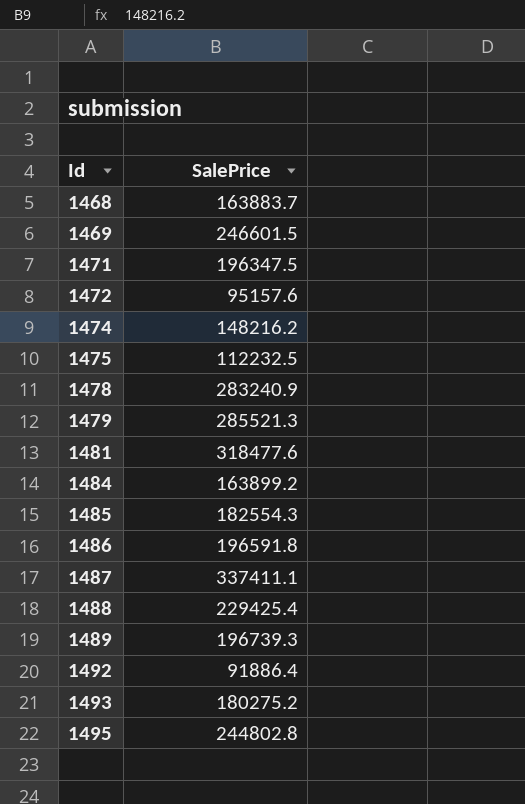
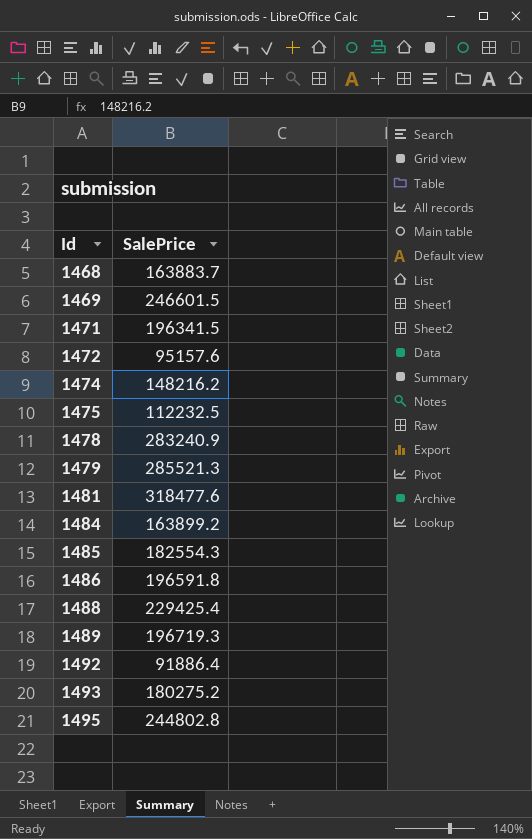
row 1487: 337411.1 -> none
1471 | SalePrice: 196347.5 -> 196341.5
1489 | SalePrice: 196739.3 -> 196719.3

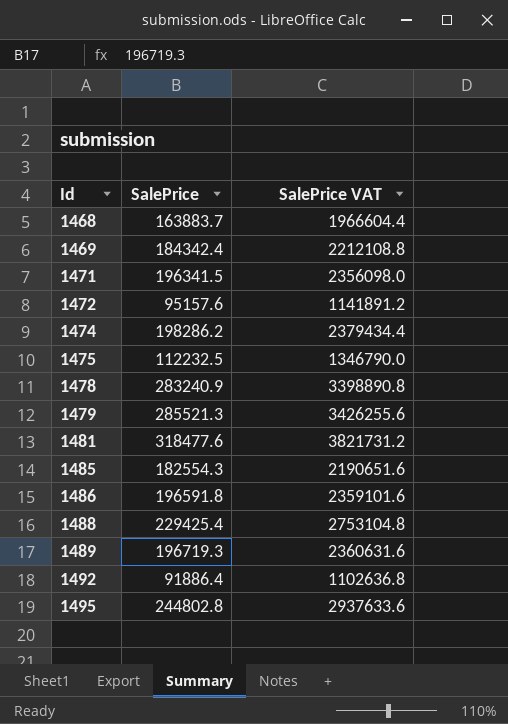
column SalePrice VAT | formula: none -> [SalePrice] * 12
row 1484: 163899.2 -> none
row 1493: 180275.2 -> none
1469 | SalePrice: 246601.5 -> 184342.4
1474 | SalePrice: 148216.2 -> 198286.2

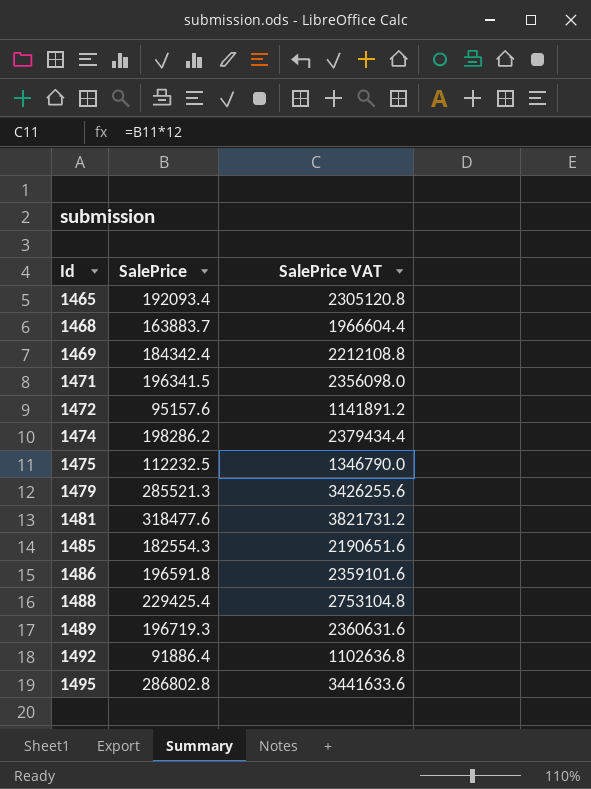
row 1478: 283240.9 | 3398890.8 -> none
row 1465: none -> 192093.4 | 2305120.8
1495 | SalePrice: 244802.8 -> 286802.8
1495 | SalePrice VAT: 2937633.6 -> 3441633.6

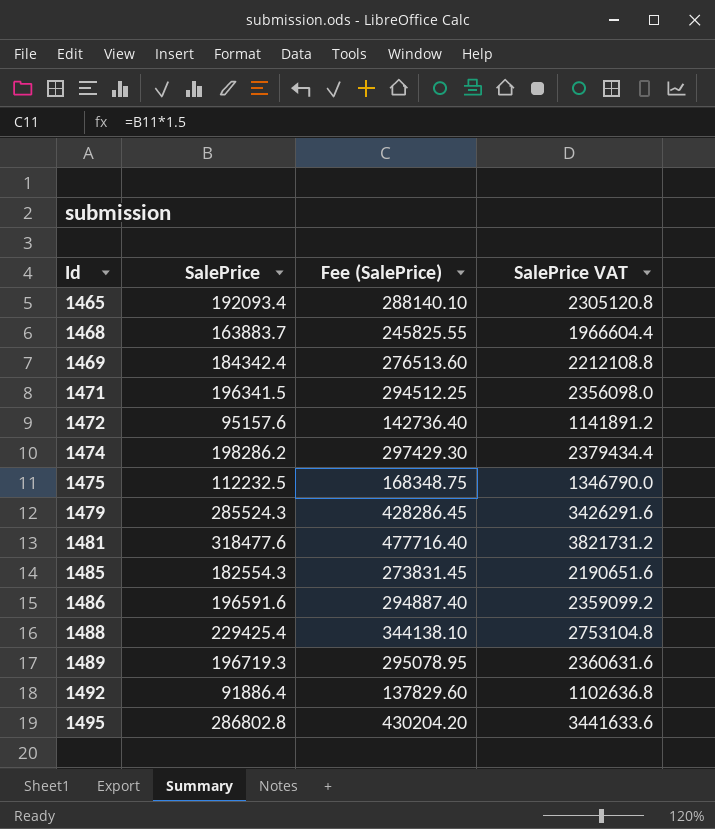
column Fee (SalePrice) | formula: none -> [SalePrice] * 1.5
1479 | SalePrice: 285521.3 -> 285524.3
1479 | SalePrice VAT: 3426255.6 -> 3426291.6
1486 | SalePrice: 196591.8 -> 196591.6
1486 | SalePrice VAT: 2359101.6 -> 2359099.2

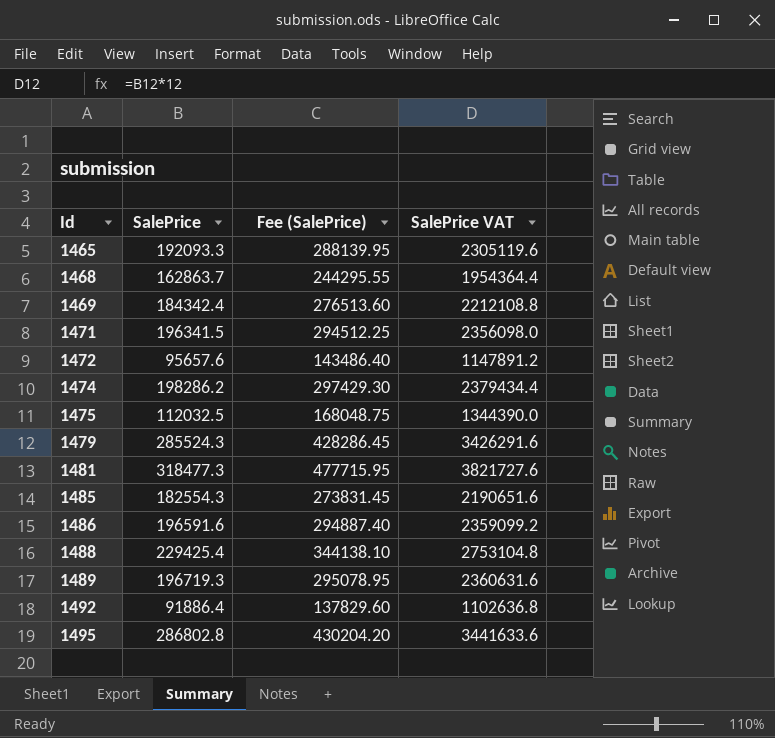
1465 | SalePrice: 192093.4 -> 192093.3
1465 | Fee (SalePrice): 288140.10 -> 288139.95
1465 | SalePrice VAT: 2305120.8 -> 2305119.6
1468 | SalePrice: 163883.7 -> 162863.7
1468 | Fee (SalePrice): 245825.55 -> 244295.55
1468 | SalePrice VAT: 1966604.4 -> 1954364.4
1472 | SalePrice: 95157.6 -> 95657.6
1472 | Fee (SalePrice): 142736.40 -> 143486.40
1472 | SalePrice VAT: 1141891.2 -> 1147891.2
1475 | SalePrice: 112232.5 -> 112032.5
1475 | Fee (SalePrice): 168348.75 -> 168048.75
1475 | SalePrice VAT: 1346790.0 -> 1344390.0
1481 | SalePrice: 318477.6 -> 318477.3
1481 | Fee (SalePrice): 477716.40 -> 477715.95
1481 | SalePrice VAT: 3821731.2 -> 3821727.6

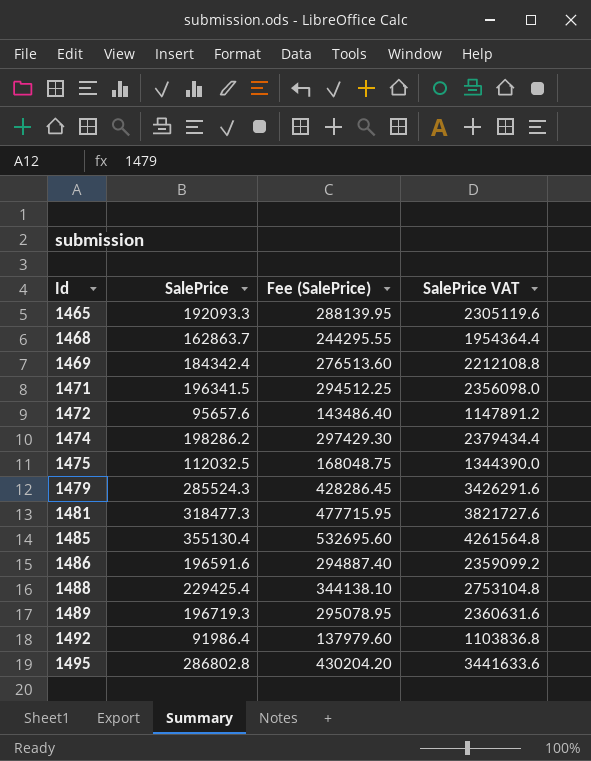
1485 | SalePrice: 182554.3 -> 355130.4
1485 | Fee (SalePrice): 273831.45 -> 532695.60
1485 | SalePrice VAT: 2190651.6 -> 4261564.8
1492 | SalePrice: 91886.4 -> 91986.4
1492 | Fee (SalePrice): 137829.60 -> 137979.60
1492 | SalePrice VAT: 1102636.8 -> 1103836.8

